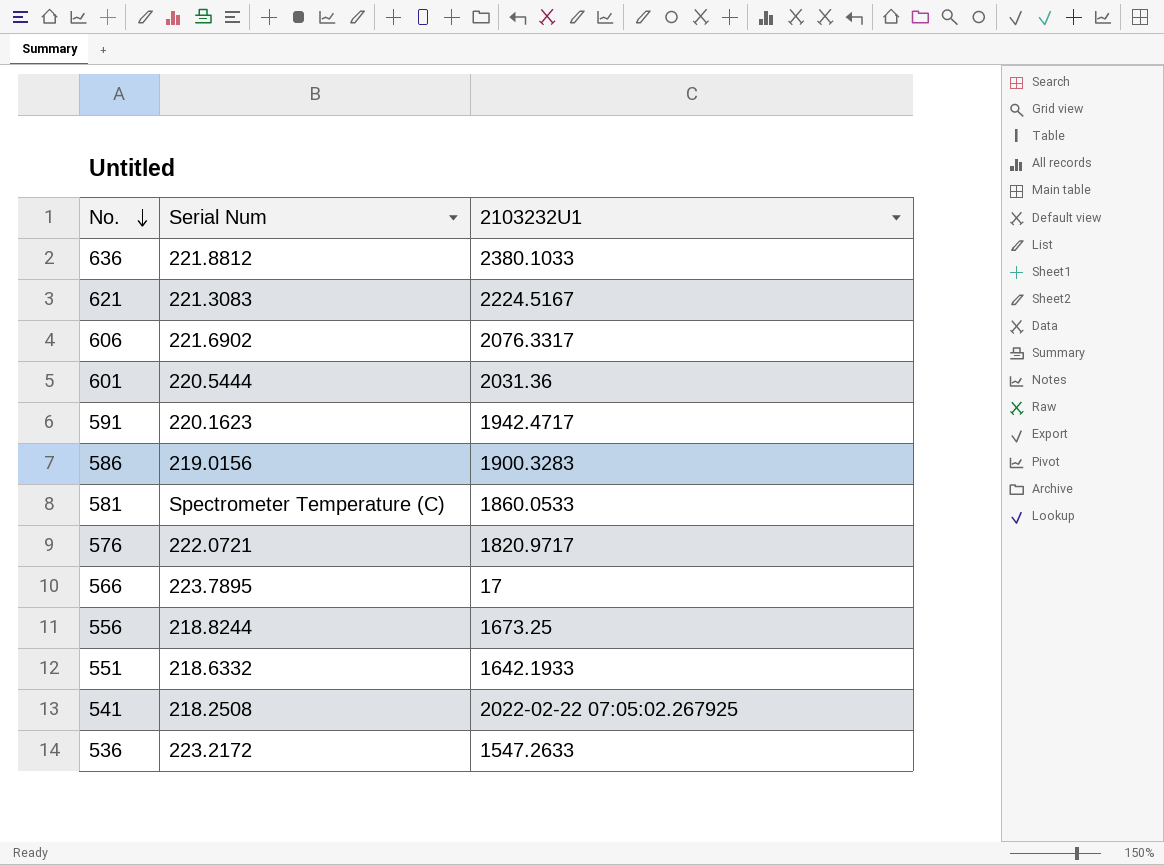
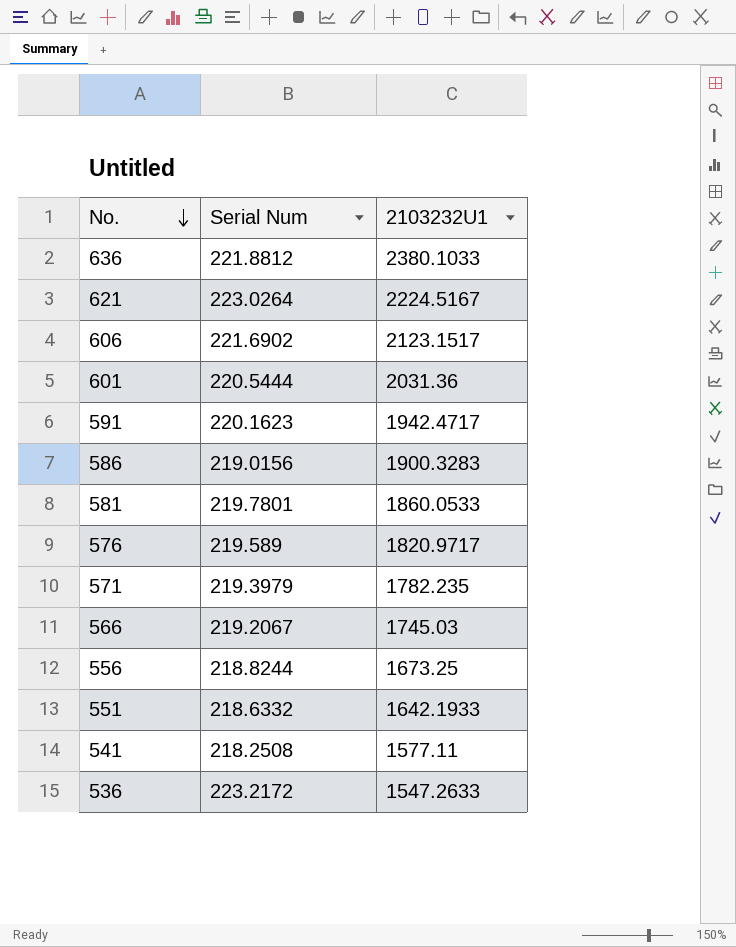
621 | Serial Num: 221.3083 -> 223.0264
606 | 2103232U1: 2076.3317 -> 2123.1517
581 | Serial Num: Spectrometer Temperature (C) -> 219.7801
576 | Serial Num: 222.0721 -> 219.589
row 571: none -> 219.3979 | 1782.235
566 | Serial Num: 223.7895 -> 219.2067
566 | 2103232U1: 17 -> 1745.03
541 | 2103232U1: 2022-02-22 07:05:02.267925 -> 1577.11

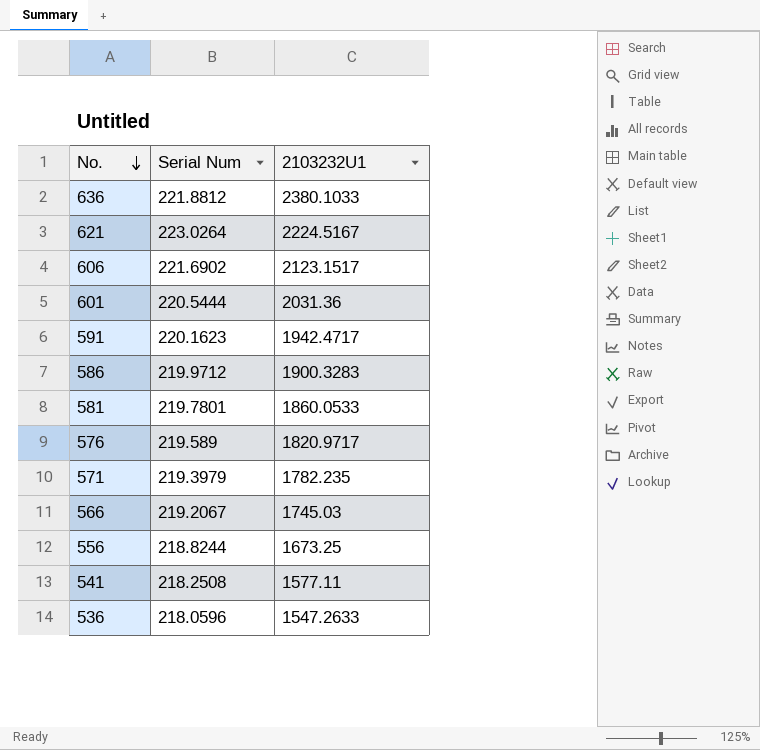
row 551: 218.6332 | 1642.1933 -> none
586 | Serial Num: 219.0156 -> 219.9712
536 | Serial Num: 223.2172 -> 218.0596

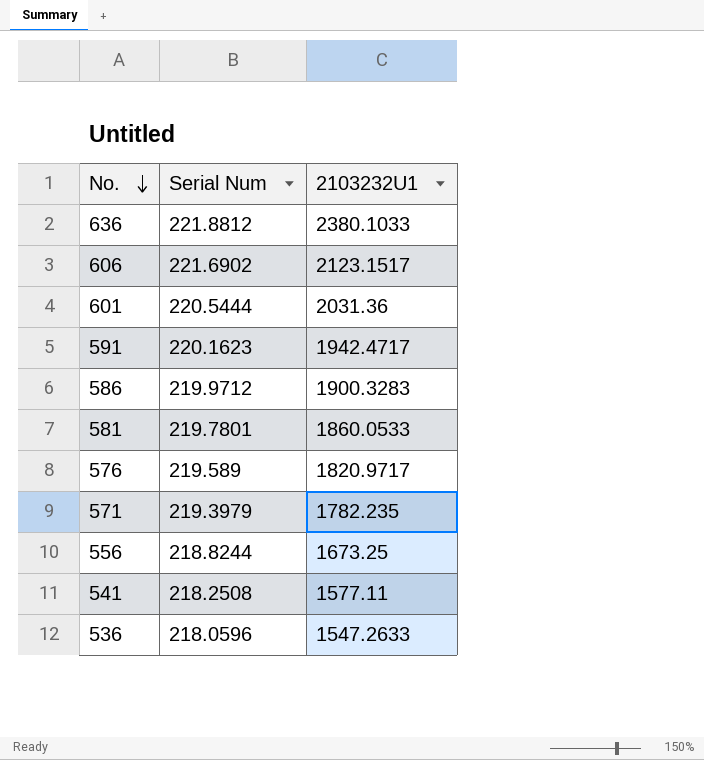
row 621: 223.0264 | 2224.5167 -> none
row 566: 219.2067 | 1745.03 -> none

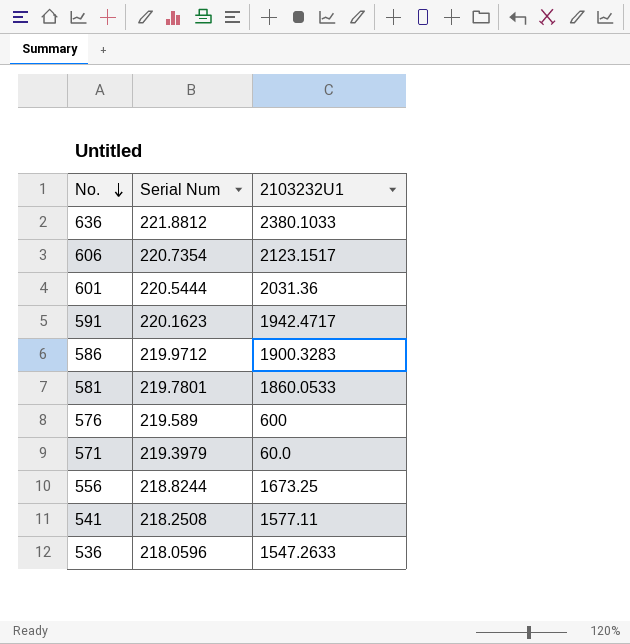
606 | Serial Num: 221.6902 -> 220.7354
576 | 2103232U1: 1820.9717 -> 600
571 | 2103232U1: 1782.235 -> 60.0

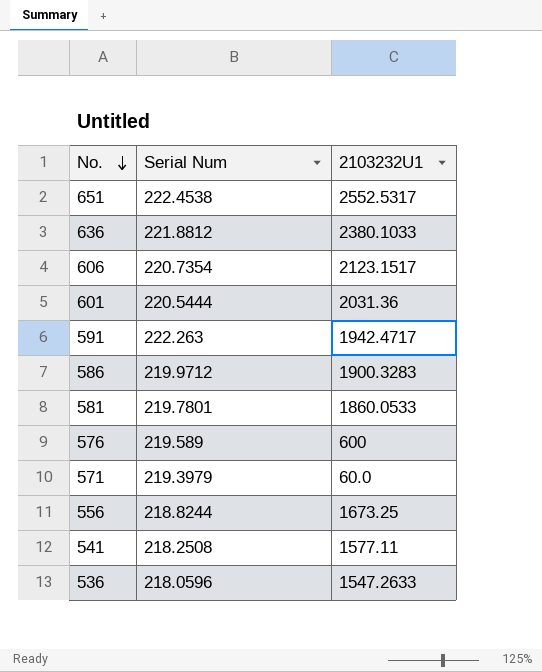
row 651: none -> 222.4538 | 2552.5317
591 | Serial Num: 220.1623 -> 222.263

